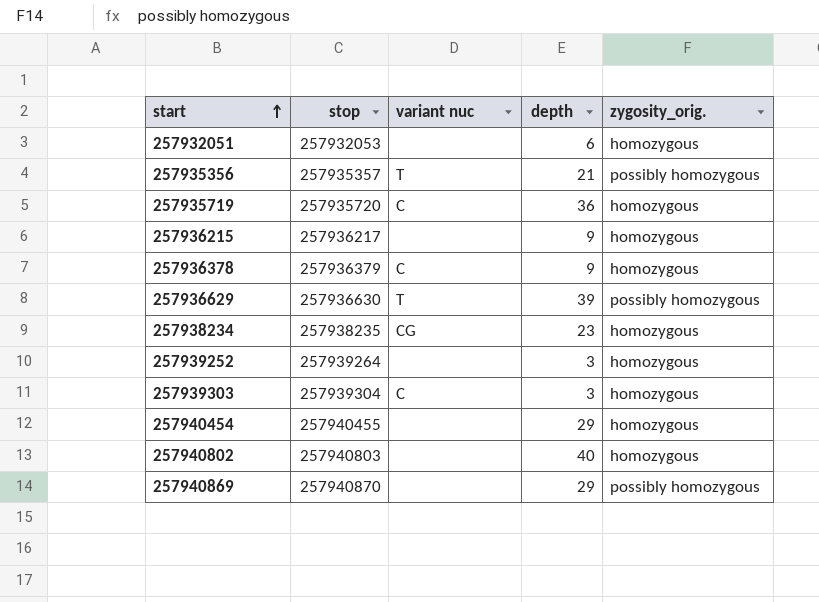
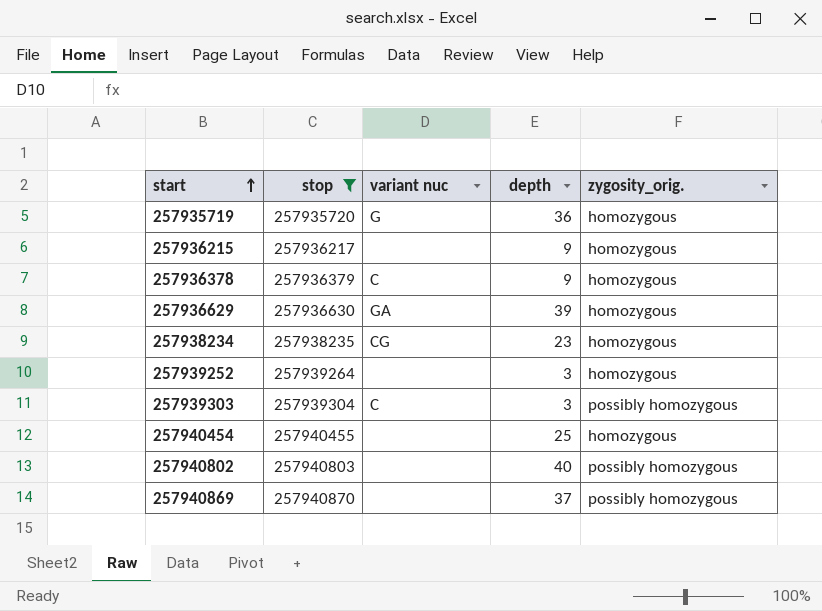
filter: none -> stop >= 257935720
257935719 | variant nuc: C -> G
257936629 | variant nuc: T -> GA
257936629 | zygosity_orig.: possibly homozygous -> homozygous
257939303 | zygosity_orig.: homozygous -> possibly homozygous
257940454 | depth: 29 -> 25
257940802 | zygosity_orig.: homozygous -> possibly homozygous
257940869 | depth: 29 -> 37

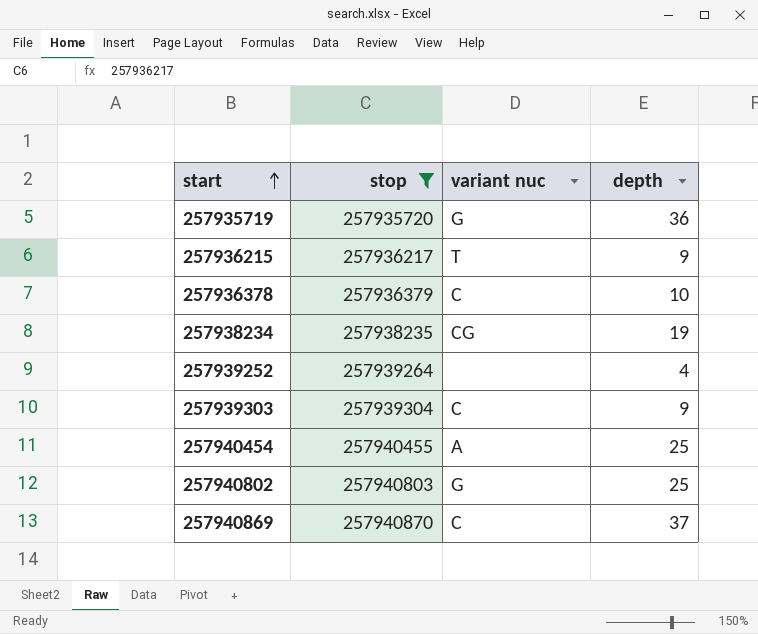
column zygosity_orig. | position: 5 -> none
row 257936629: 257936630 | GA | 39 | homozygous -> none
257936215 | variant nuc: none -> T
257936378 | depth: 9 -> 10
257938234 | depth: 23 -> 19
257939252 | depth: 3 -> 4
257939303 | depth: 3 -> 9
257940454 | variant nuc: none -> A
257940802 | variant nuc: none -> G
257940802 | depth: 40 -> 25
257940869 | variant nuc: none -> C

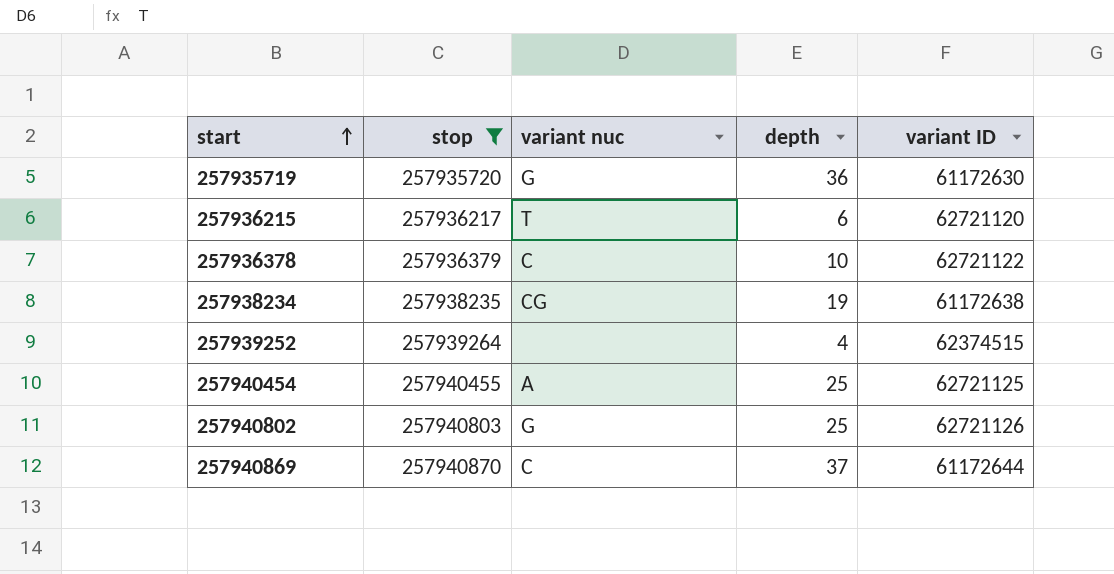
column variant ID | position: none -> 5
row 257939303: 257939304 | C | 9 -> none
257936215 | depth: 9 -> 6

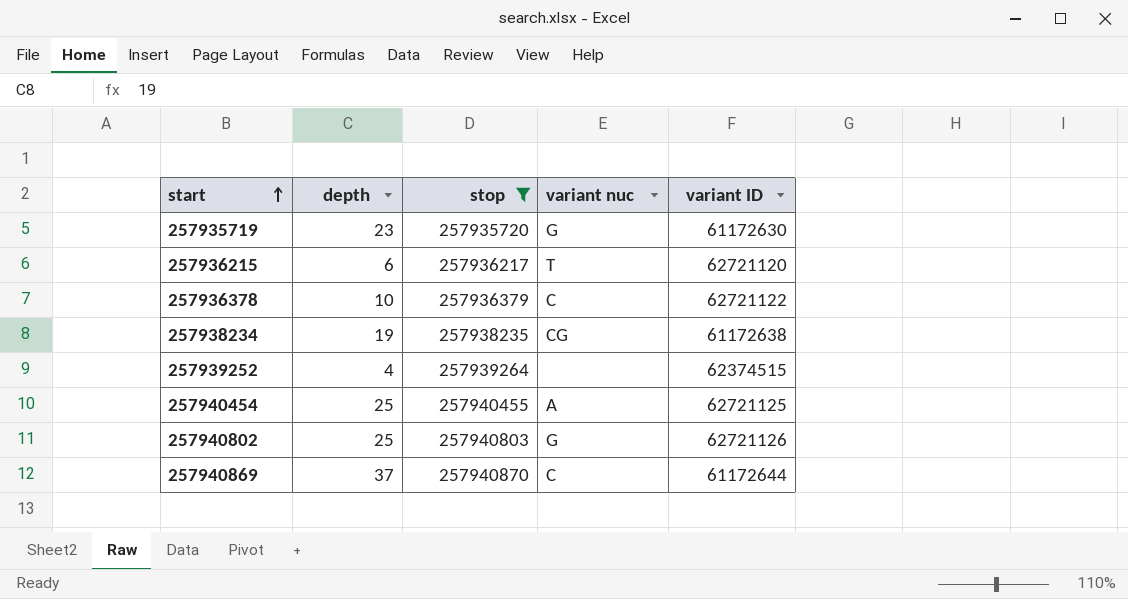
column depth | position: 4 -> 2
257935719 | depth: 36 -> 23

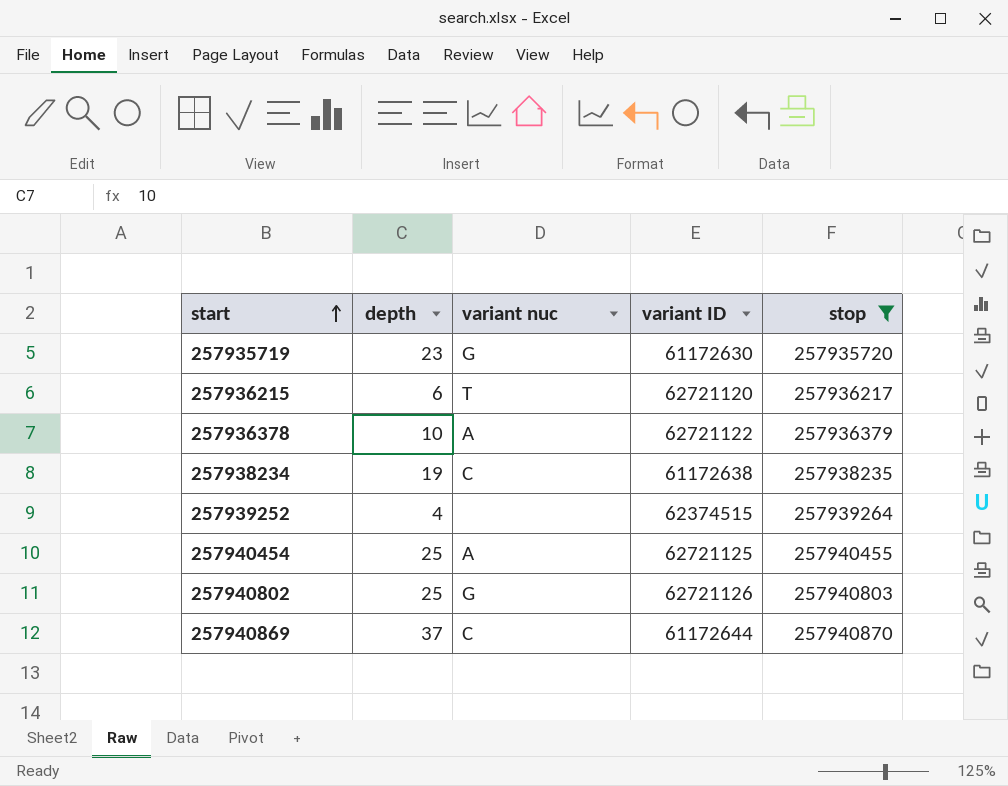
column stop | position: 3 -> 5
257936378 | variant nuc: C -> A
257938234 | variant nuc: CG -> C

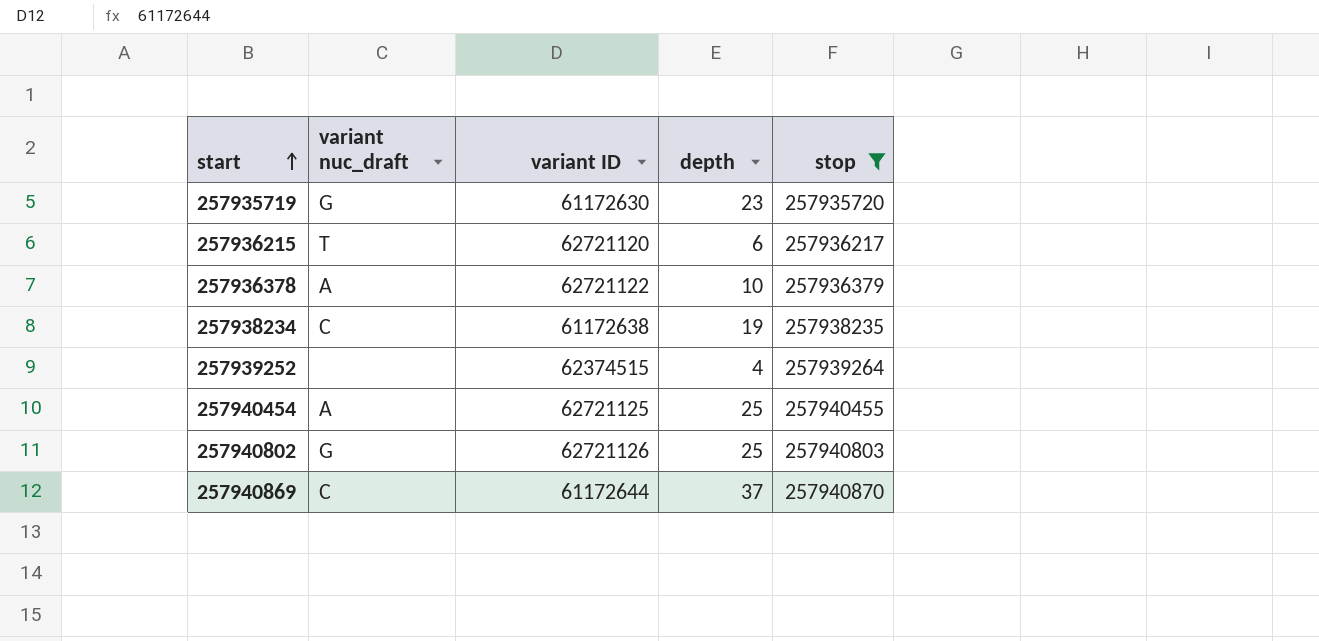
column name: variant nuc -> variant nuc_draft
column depth | position: 2 -> 4

